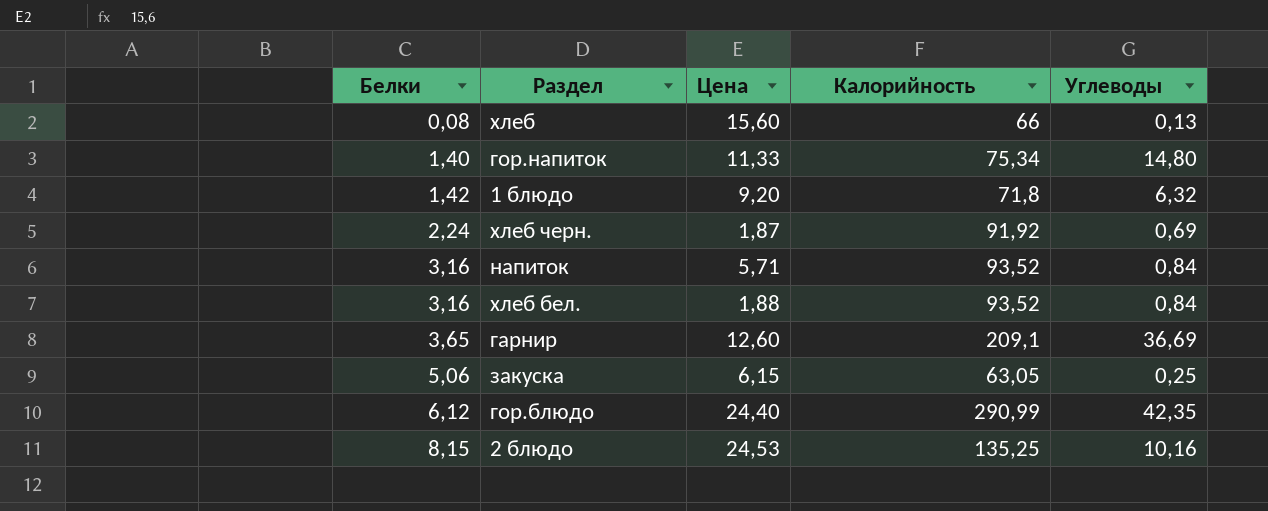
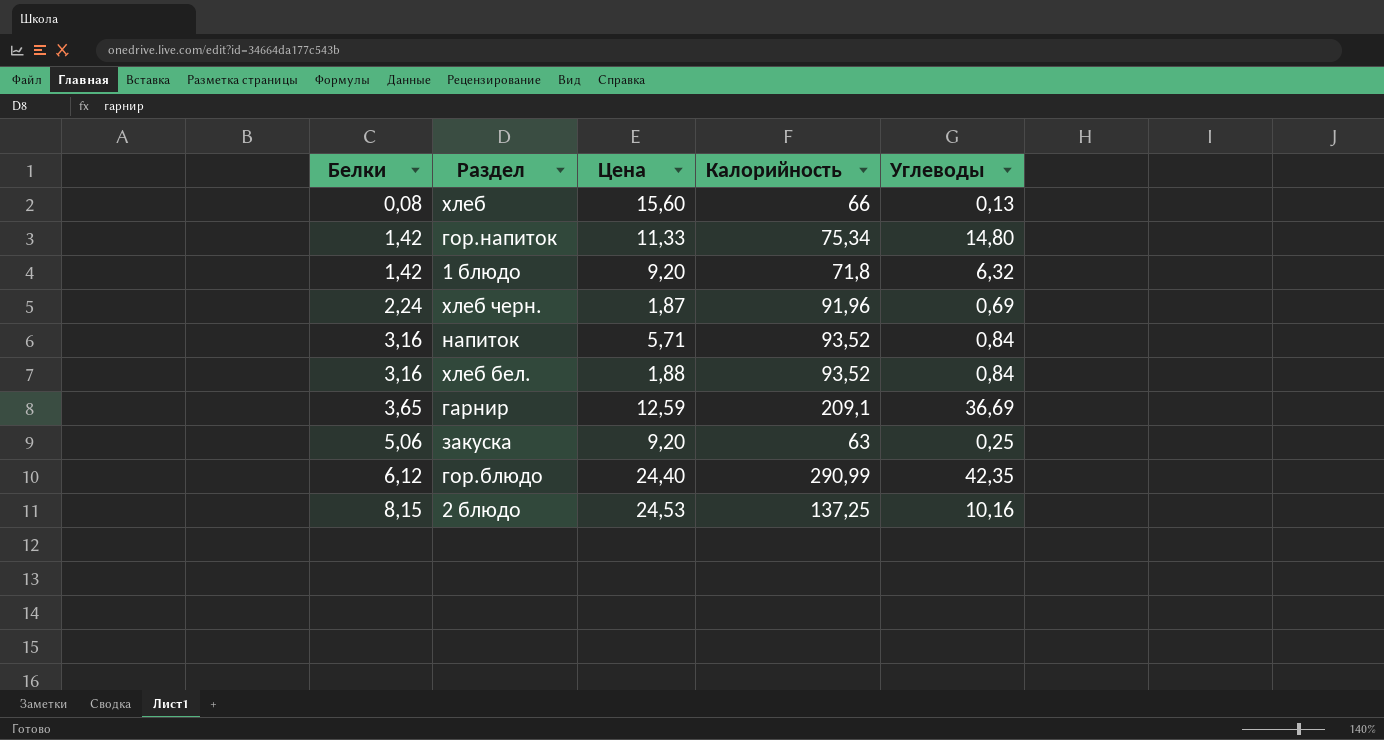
гор.напиток | Белки: 1,40 -> 1,42
хлеб черн. | Калорийность: 91,92 -> 91,96
гарнир | Цена: 12,60 -> 12,59
закуска | Цена: 6,15 -> 9,20
закуска | Калорийность: 63,05 -> 63
2 блюдо | Калорийность: 135,25 -> 137,25

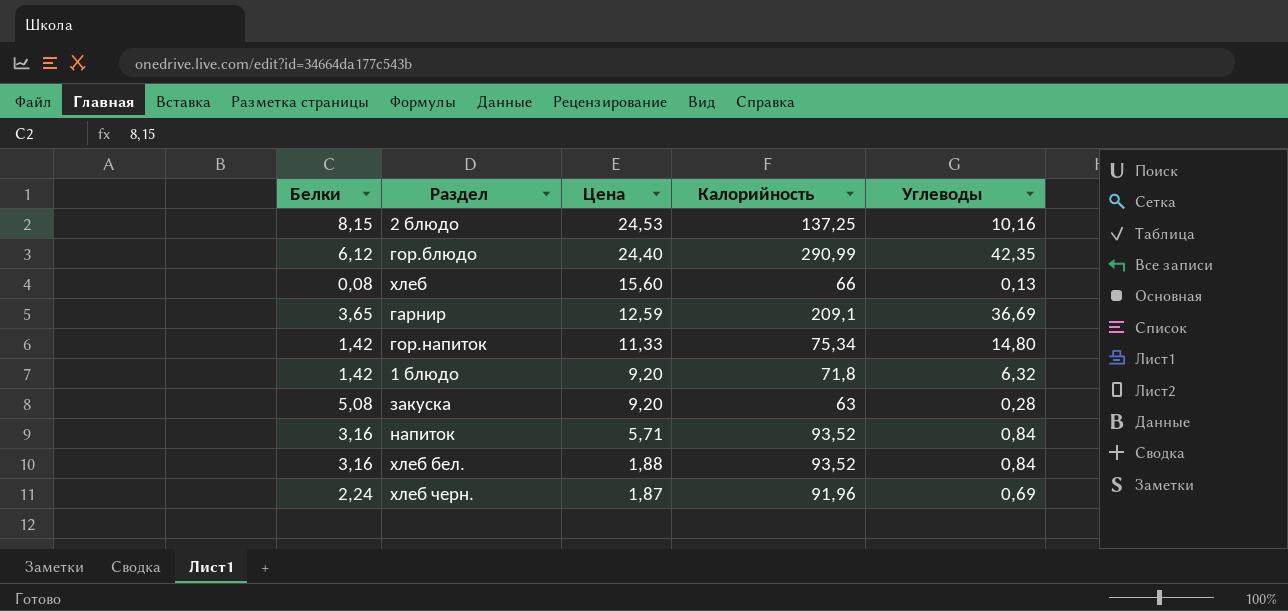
row order: Белки ascending -> Цена descending
закуска | Белки: 5,06 -> 5,08
закуска | Углеводы: 0,25 -> 0,28

